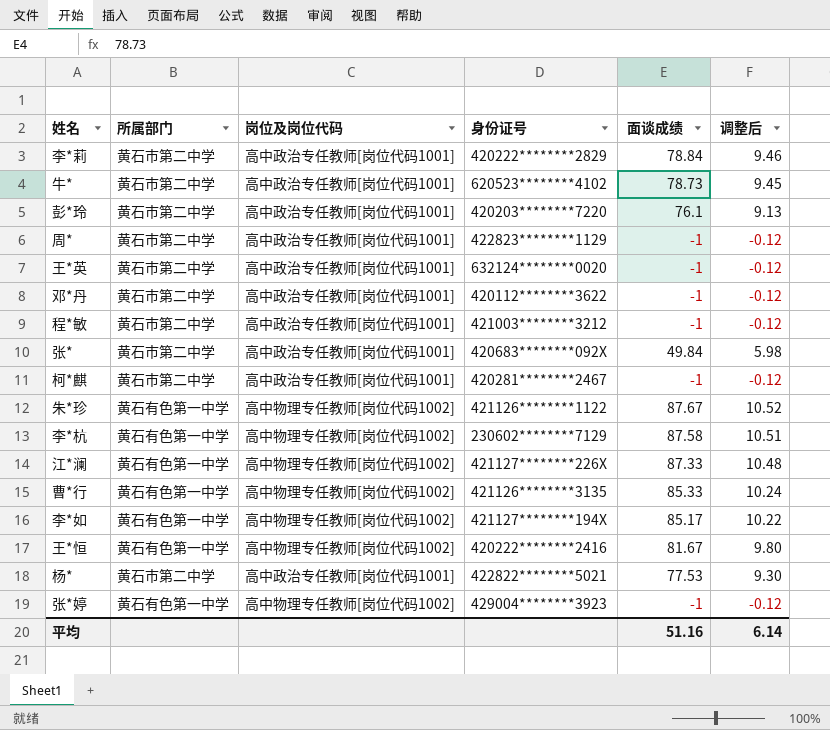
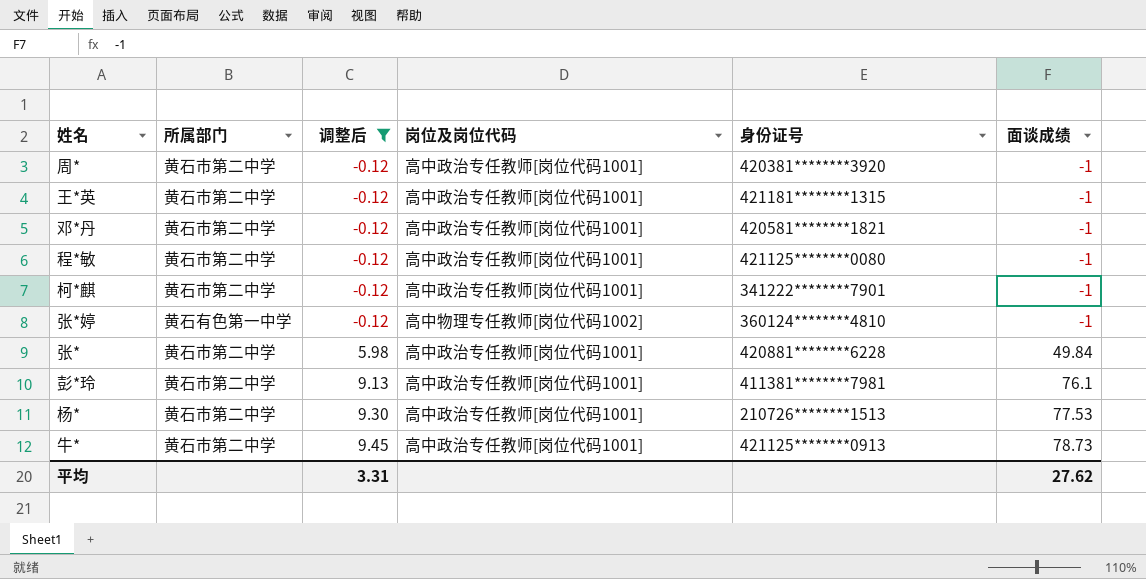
filter: none -> 调整后 <= 9.45
row order: none -> 调整后 ascending
column 调整后 | position: 6 -> 3
周* | 身份证号: 422823********1129 -> 420381********3920
王*英 | 身份证号: 632124********0020 -> 421181********1315
邓*丹 | 身份证号: 420112********3622 -> 420581********1821
程*敏 | 身份证号: 421003********3212 -> 421125********0080
柯*麒 | 身份证号: 420281********2467 -> 341222********7901
张*婷 | 身份证号: 429004********3923 -> 360124********4810
张* | 身份证号: 420683********092X -> 420881********6228
彭*玲 | 身份证号: 420203********7220 -> 411381********7981
杨* | 身份证号: 422822********5021 -> 210726********1513
牛* | 身份证号: 620523********4102 -> 421125********0913
平均 | 调整后: 6.14 -> 3.31
平均 | 面谈成绩: 51.16 -> 27.62

